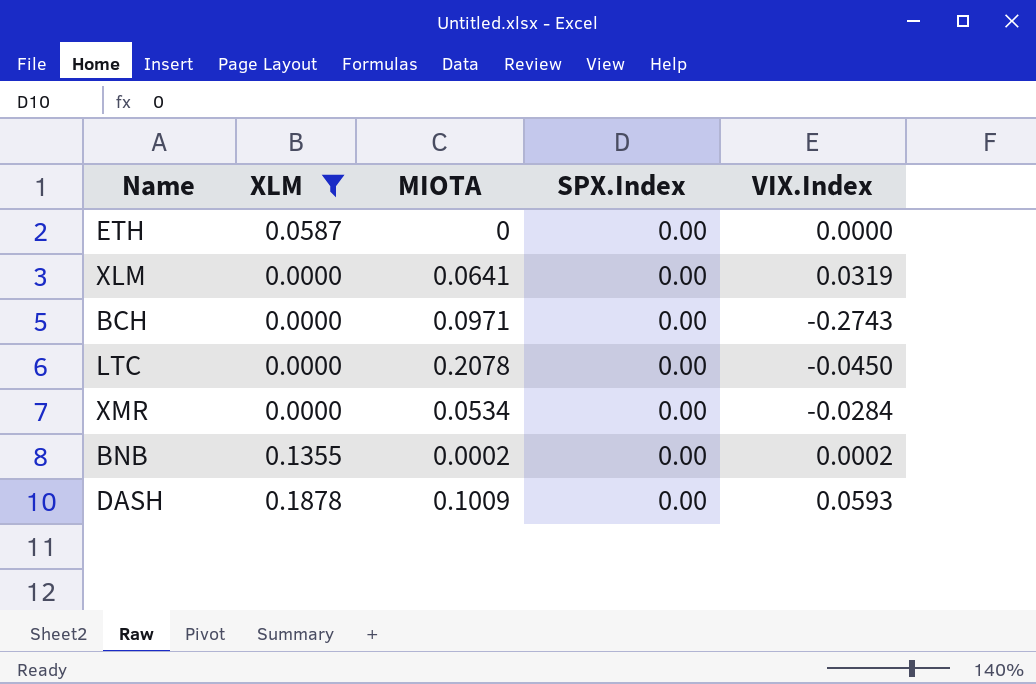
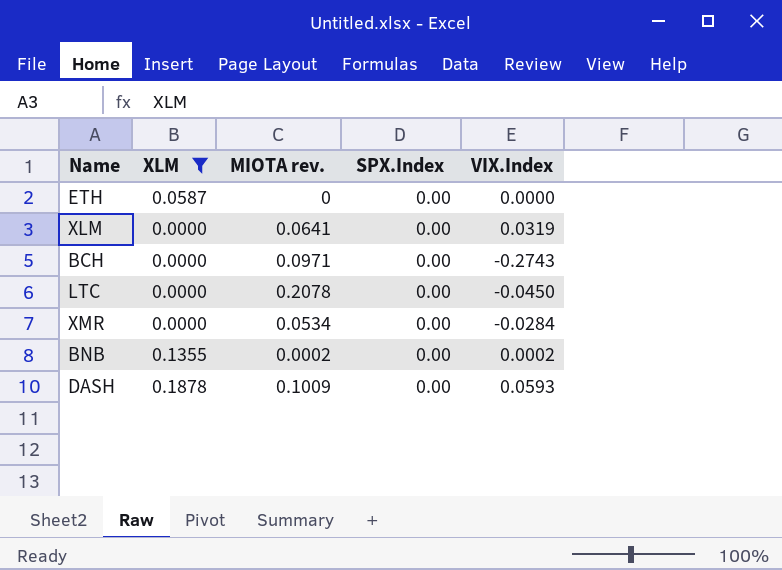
column name: MIOTA -> MIOTA rev.

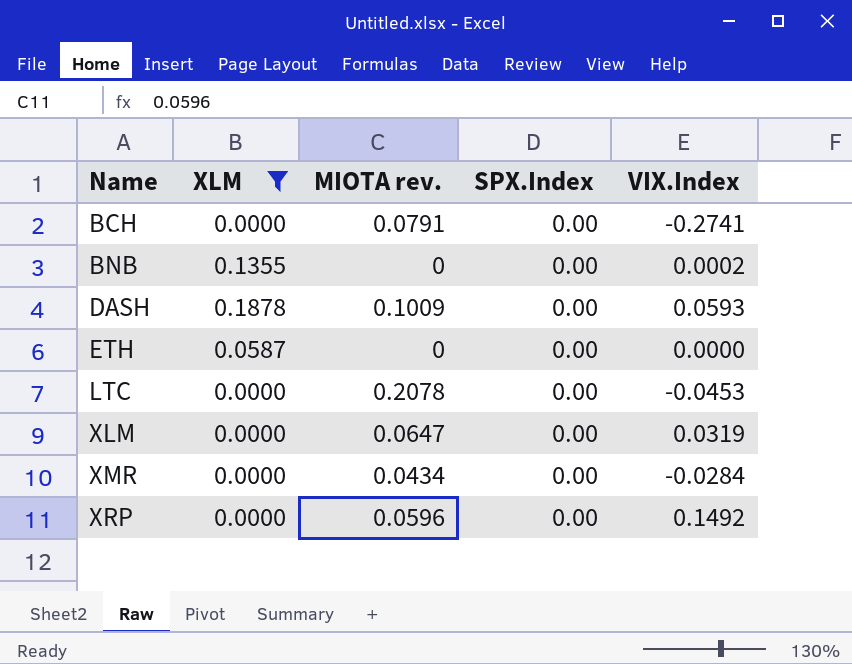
row order: none -> Name ascending
BCH | MIOTA rev.: 0.0971 -> 0.0791
BCH | VIX.Index: -0.2743 -> -0.2741
BNB | MIOTA rev.: 0.0002 -> 0
LTC | VIX.Index: -0.0450 -> -0.0453
XLM | MIOTA rev.: 0.0641 -> 0.0647
XMR | MIOTA rev.: 0.0534 -> 0.0434
row XRP: none -> 0.0000 | 0.0596 | 0.00 | 0.1492

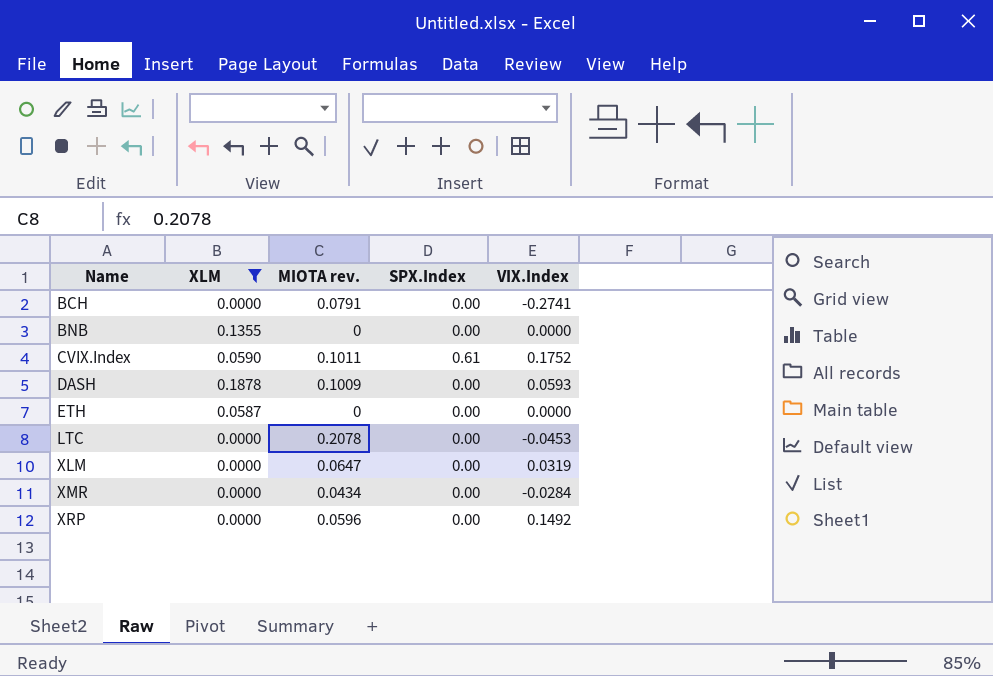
BNB | VIX.Index: 0.0002 -> 0.0000
row CVIX.Index: none -> 0.0590 | 0.1011 | 0.61 | 0.1752

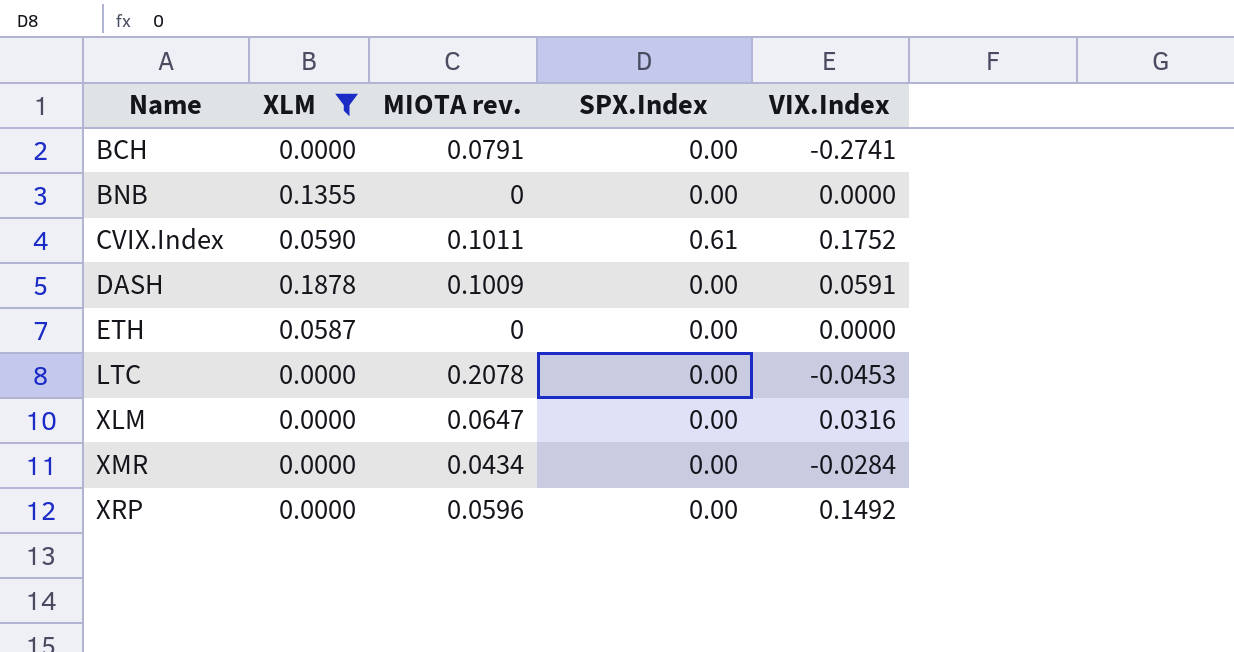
DASH | VIX.Index: 0.0593 -> 0.0591
XLM | VIX.Index: 0.0319 -> 0.0316

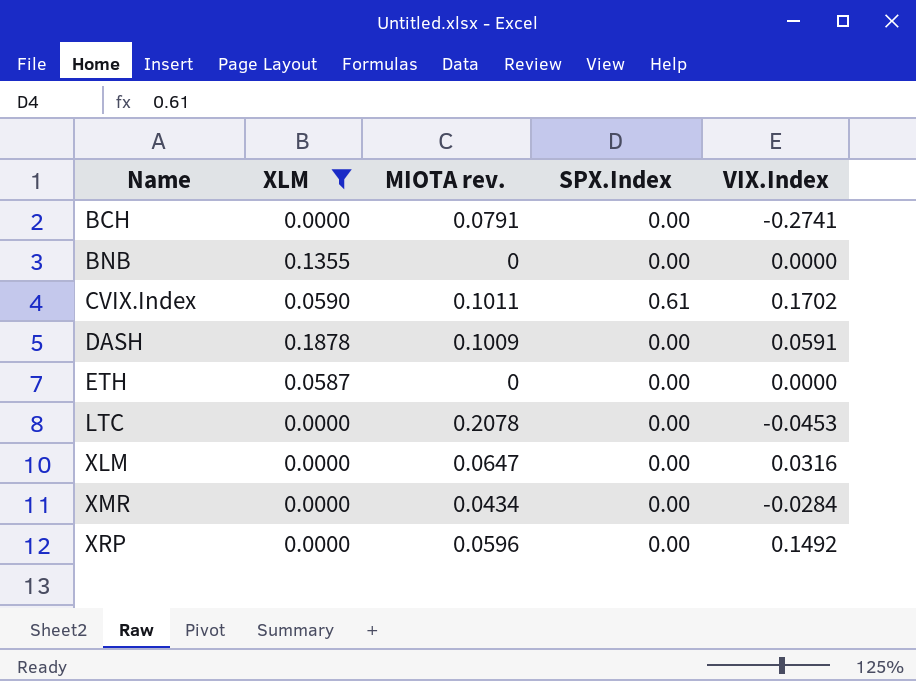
CVIX.Index | VIX.Index: 0.1752 -> 0.1702

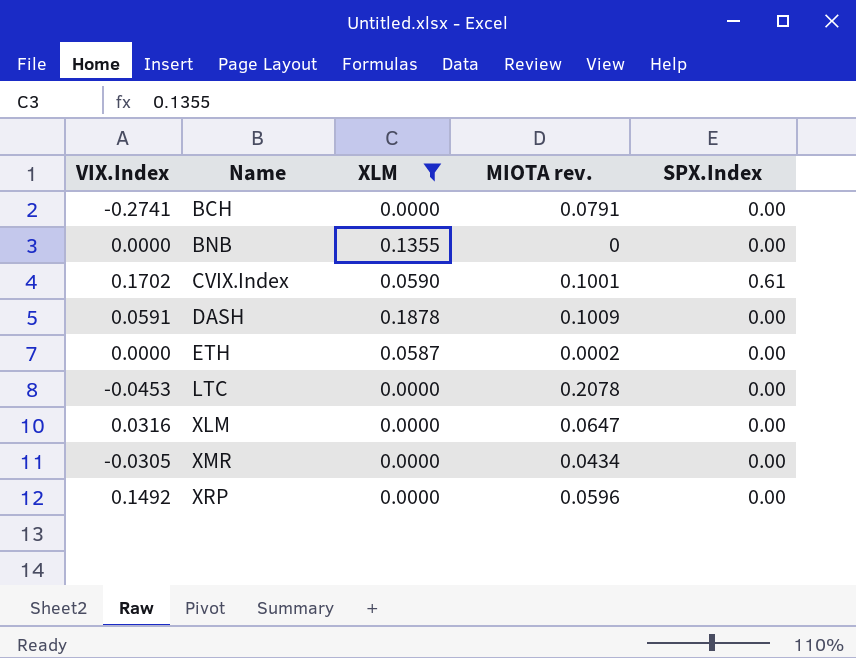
column VIX.Index | position: 5 -> 1
CVIX.Index | MIOTA rev.: 0.1011 -> 0.1001
ETH | MIOTA rev.: 0 -> 0.0002
XMR | VIX.Index: -0.0284 -> -0.0305

